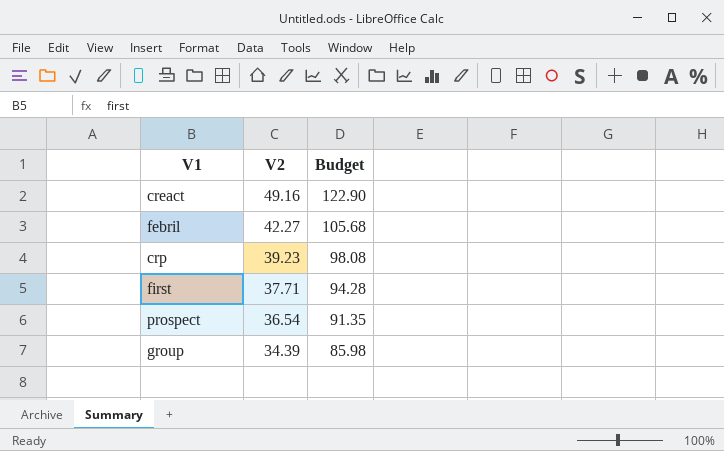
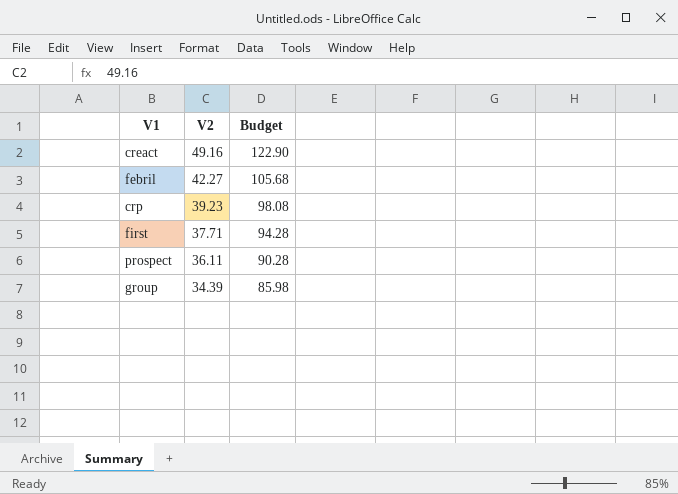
prospect | V2: 36.54 -> 36.11
prospect | Budget: 91.35 -> 90.28

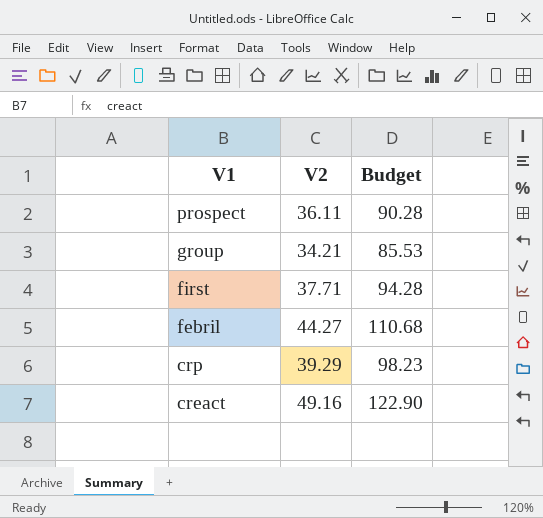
row order: V2 descending -> V1 descending
group | V2: 34.39 -> 34.21
group | Budget: 85.98 -> 85.53
febril | V2: 42.27 -> 44.27
febril | Budget: 105.68 -> 110.68
crp | V2: 39.23 -> 39.29
crp | Budget: 98.08 -> 98.23

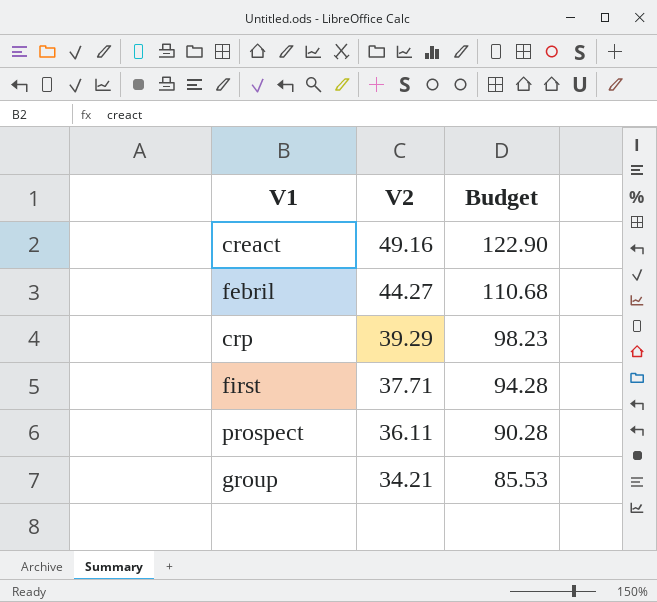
row order: V1 descending -> V2 descending

